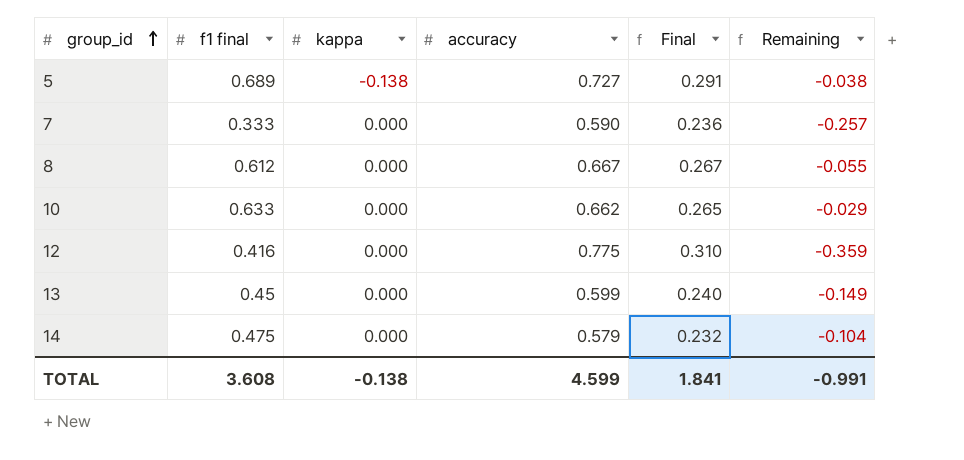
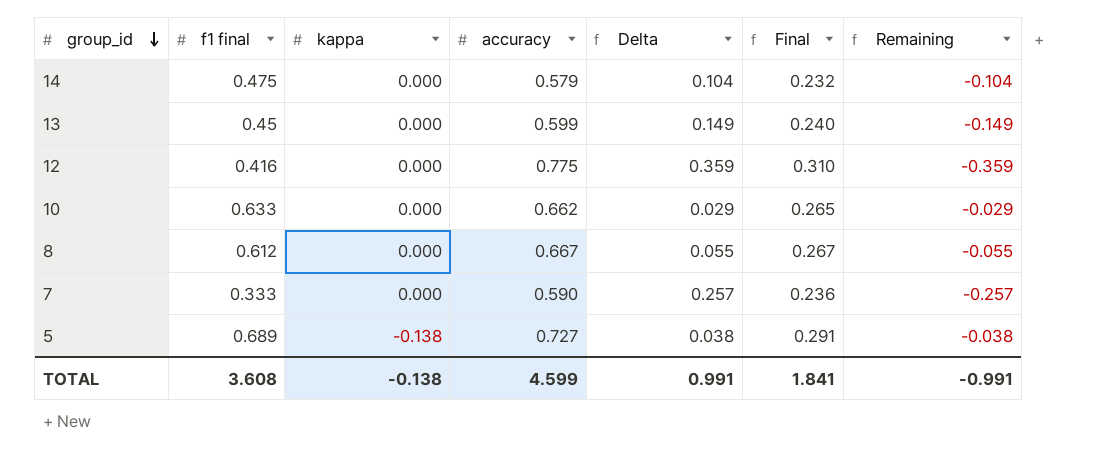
row order: group_id ascending -> group_id descending
column Delta | formula: none -> [accuracy] - [f1 final]

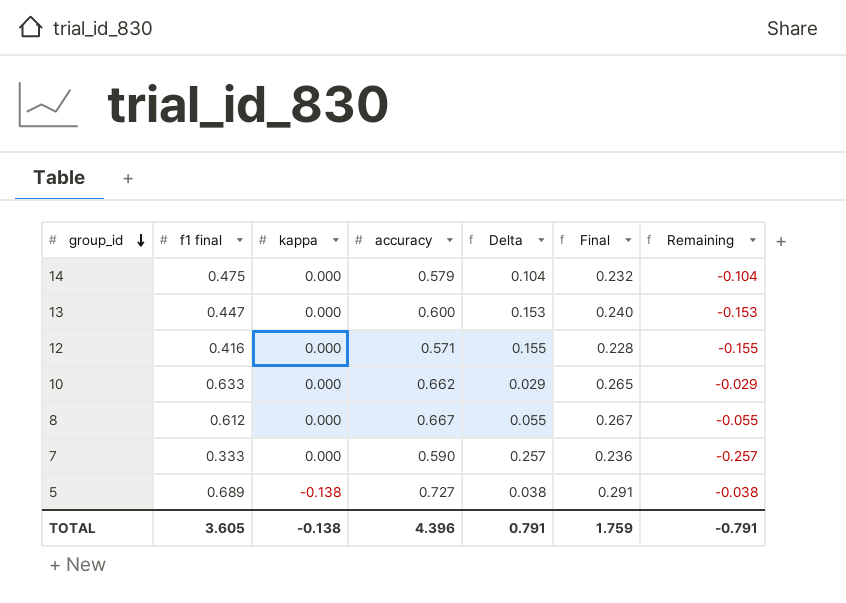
13 | f1 final: 0.45 -> 0.447
13 | accuracy: 0.599 -> 0.600
13 | Delta: 0.149 -> 0.153
13 | Remaining: -0.149 -> -0.153
12 | accuracy: 0.775 -> 0.571
12 | Delta: 0.359 -> 0.155
12 | Final: 0.310 -> 0.228
12 | Remaining: -0.359 -> -0.155
TOTAL | f1 final: 3.608 -> 3.605
TOTAL | accuracy: 4.599 -> 4.396
TOTAL | Delta: 0.991 -> 0.791
TOTAL | Final: 1.841 -> 1.759
TOTAL | Remaining: -0.991 -> -0.791

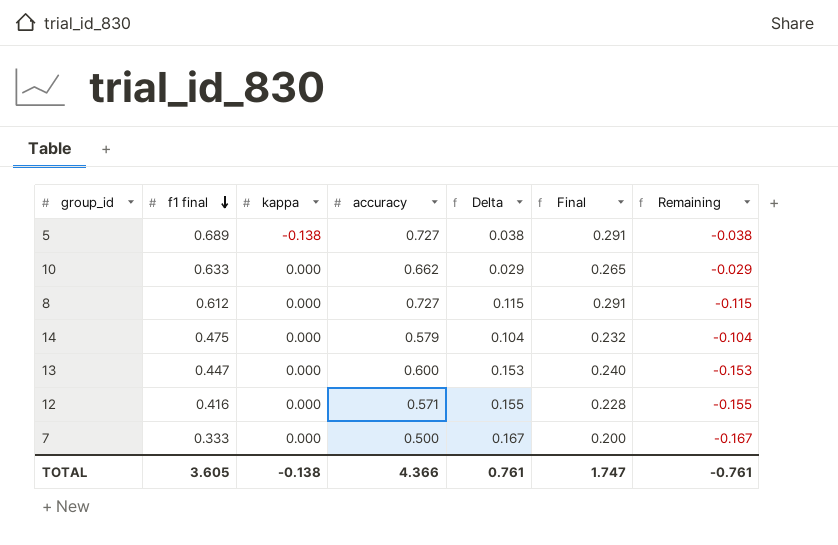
row order: group_id descending -> f1 final descending
8 | accuracy: 0.667 -> 0.727
8 | Delta: 0.055 -> 0.115
8 | Final: 0.267 -> 0.291
8 | Remaining: -0.055 -> -0.115
7 | accuracy: 0.590 -> 0.500
7 | Delta: 0.257 -> 0.167
7 | Final: 0.236 -> 0.200
7 | Remaining: -0.257 -> -0.167
TOTAL | accuracy: 4.396 -> 4.366
TOTAL | Delta: 0.791 -> 0.761
TOTAL | Final: 1.759 -> 1.747
TOTAL | Remaining: -0.791 -> -0.761

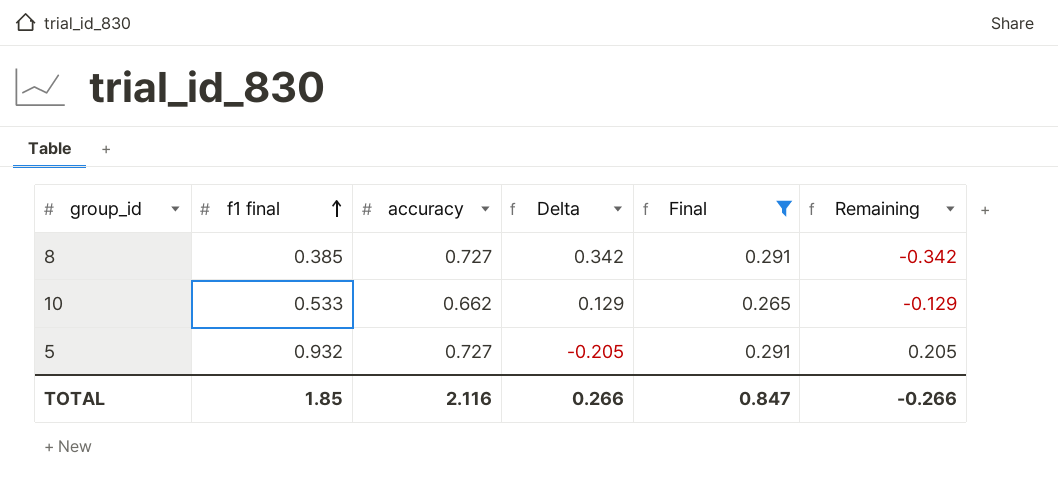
filter: none -> Final >= 0.265
row order: f1 final descending -> f1 final ascending
column kappa | position: 3 -> none
8 | f1 final: 0.612 -> 0.385
8 | Delta: 0.115 -> 0.342
8 | Remaining: -0.115 -> -0.342
10 | f1 final: 0.633 -> 0.533
10 | Delta: 0.029 -> 0.129
10 | Remaining: -0.029 -> -0.129
5 | f1 final: 0.689 -> 0.932
5 | Delta: 0.038 -> -0.205
5 | Remaining: -0.038 -> 0.205
TOTAL | f1 final: 3.605 -> 1.85
TOTAL | accuracy: 4.366 -> 2.116
TOTAL | Delta: 0.761 -> 0.266
TOTAL | Final: 1.747 -> 0.847
TOTAL | Remaining: -0.761 -> -0.266

